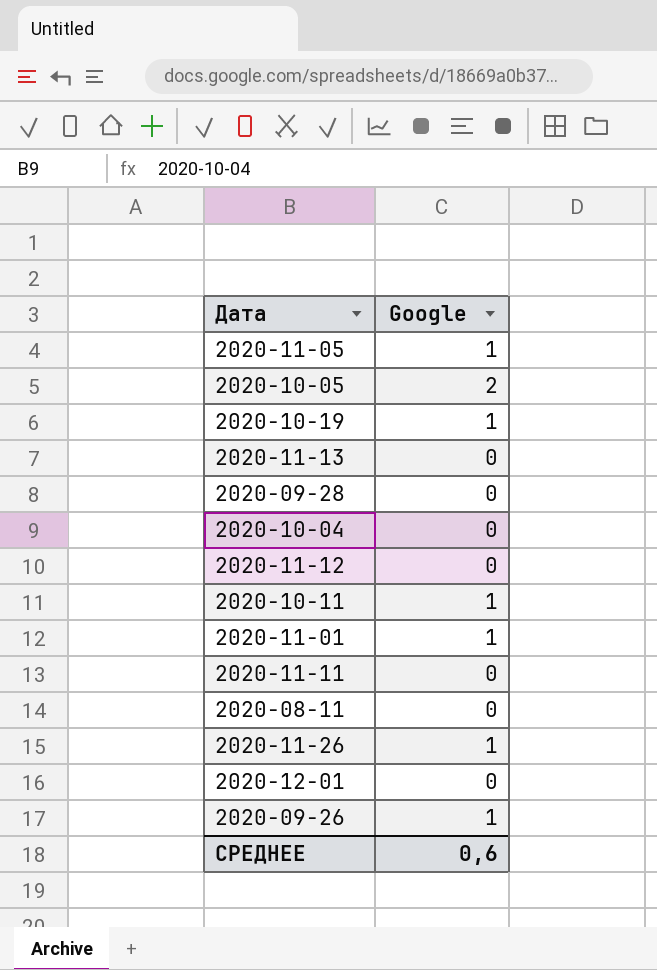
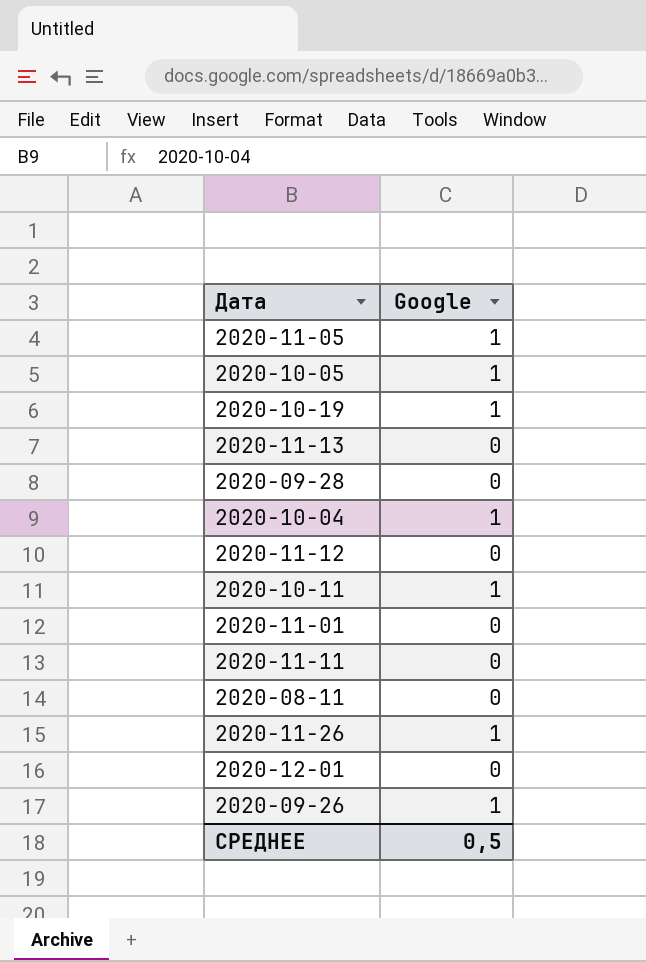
2020-10-05 | Google: 2 -> 1
2020-10-04 | Google: 0 -> 1
2020-11-01 | Google: 1 -> 0
СРЕДНЕЕ | Google: 0,6 -> 0,5

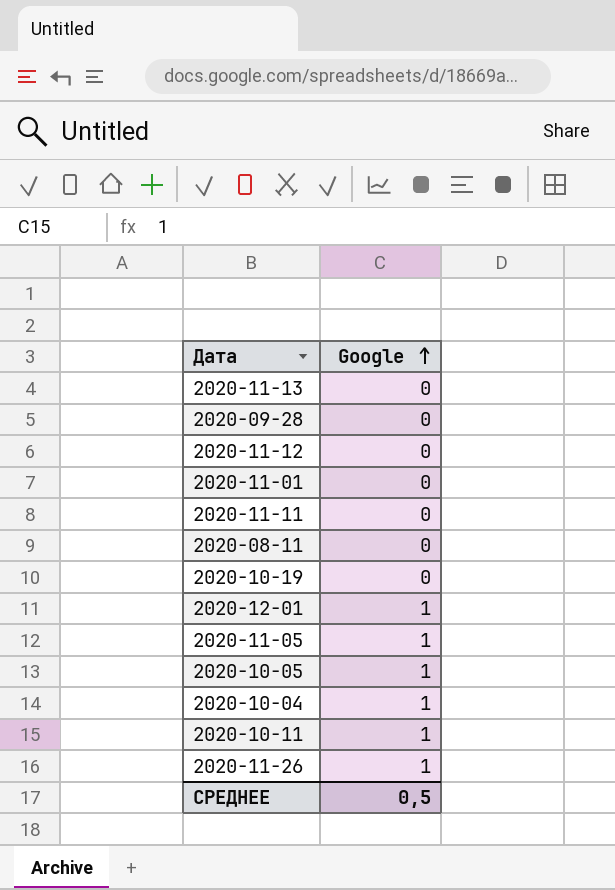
row order: none -> Google ascending
row 2020-09-26: 1 -> none
2020-10-19 | Google: 1 -> 0
2020-12-01 | Google: 0 -> 1

